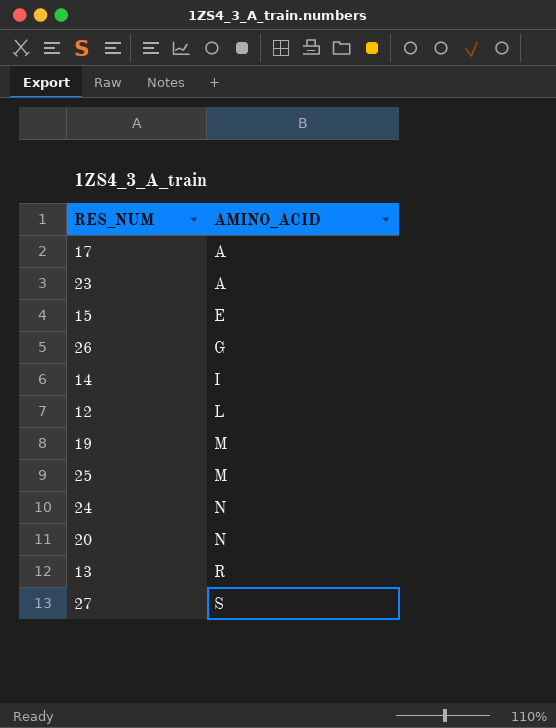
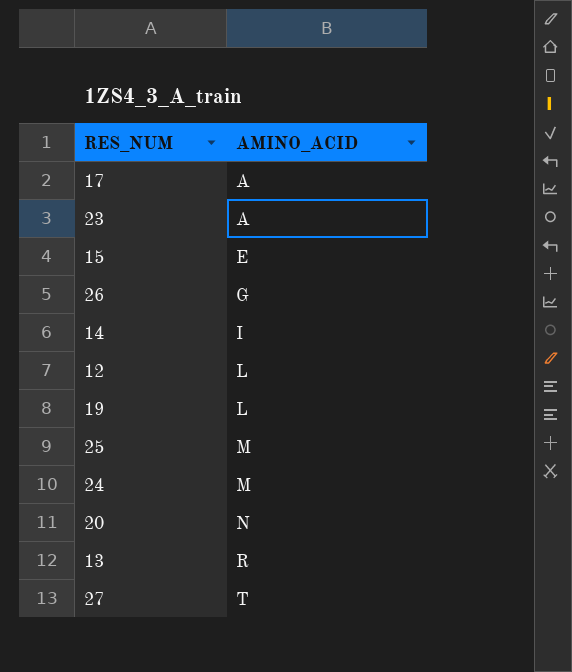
19 | AMINO_ACID: M -> L
24 | AMINO_ACID: N -> M
27 | AMINO_ACID: S -> T

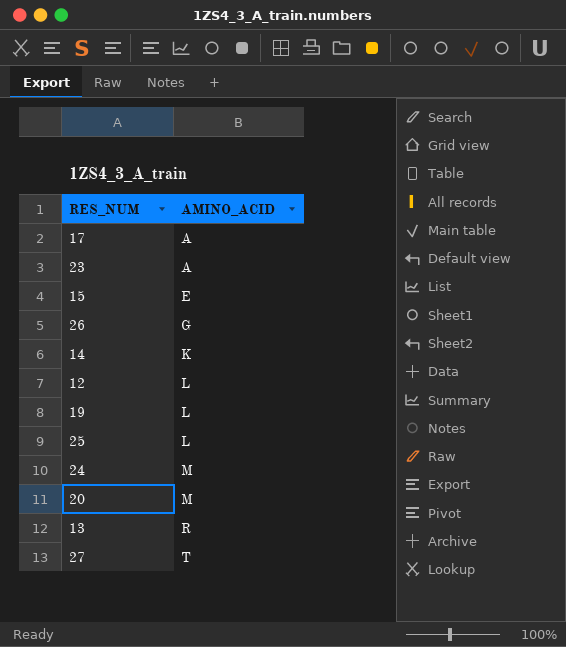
14 | AMINO_ACID: I -> K
25 | AMINO_ACID: M -> L
20 | AMINO_ACID: N -> M

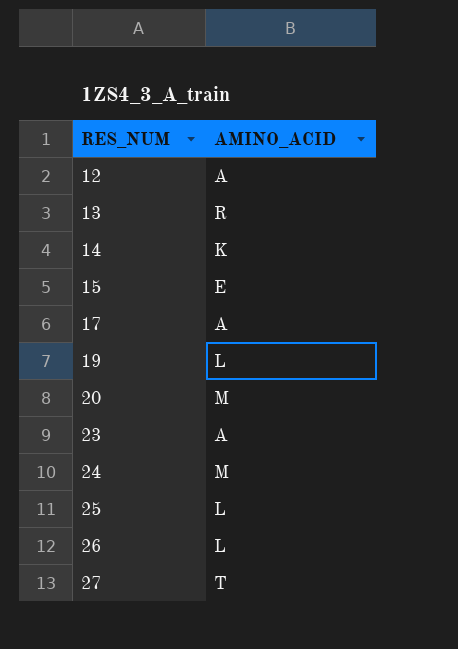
row order: AMINO_ACID ascending -> RES_NUM ascending
12 | AMINO_ACID: L -> A
26 | AMINO_ACID: G -> L

